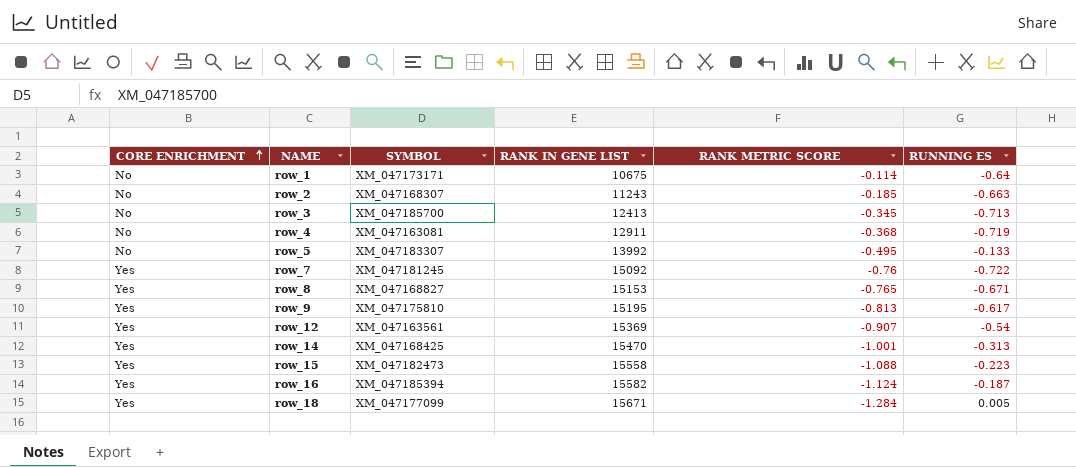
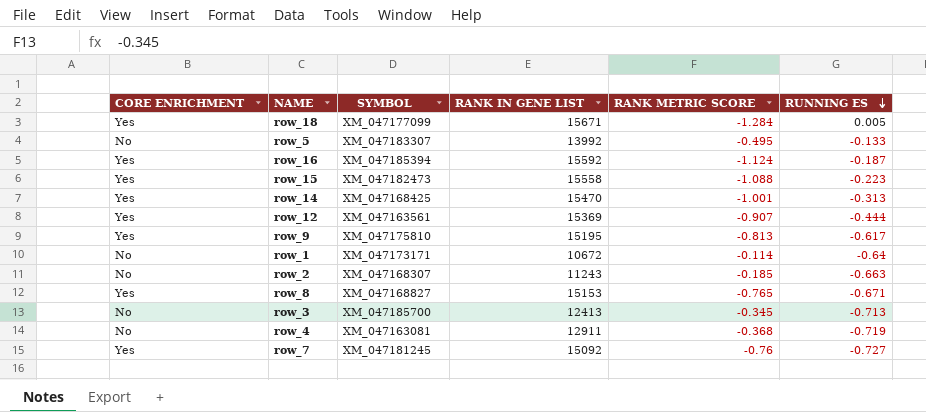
row order: CORE ENRICHMENT ascending -> RUNNING ES descending
row_16 | RANK IN GENE LIST: 15582 -> 15592
row_12 | RUNNING ES: -0.54 -> -0.444
row_1 | RANK IN GENE LIST: 10675 -> 10672
row_7 | RUNNING ES: -0.722 -> -0.727

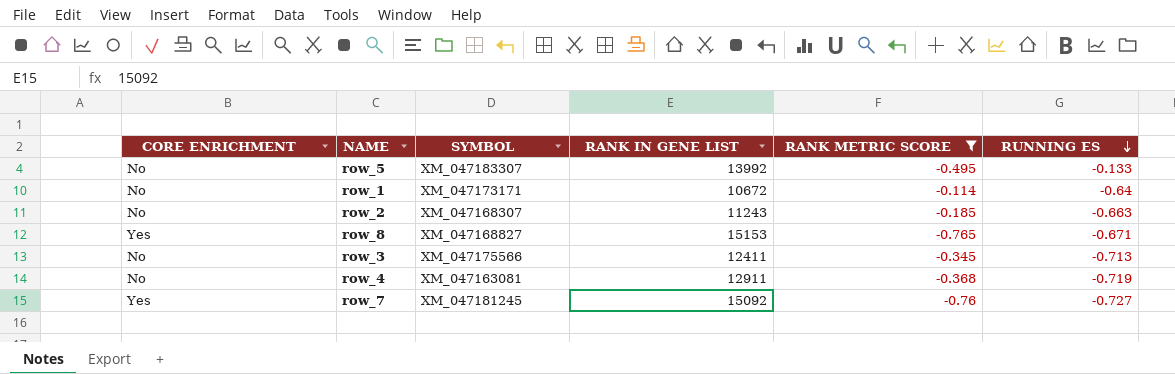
filter: none -> RANK METRIC SCORE >= -0.765
row_3 | SYMBOL: XM_047185700 -> XM_047175566
row_3 | RANK IN GENE LIST: 12413 -> 12411

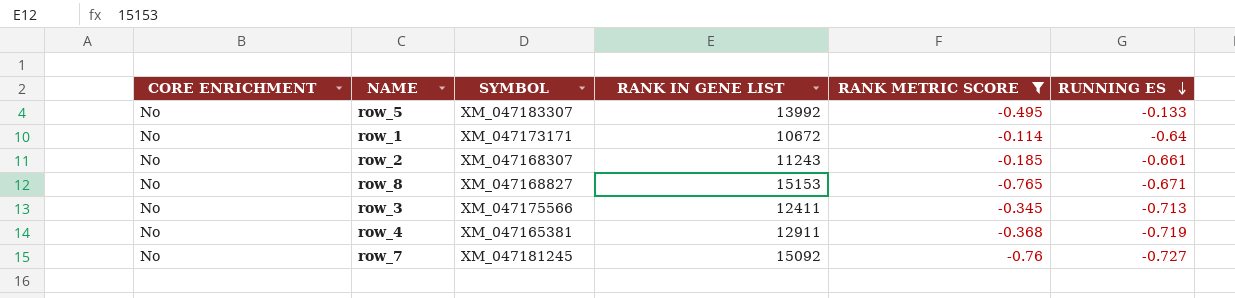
row_2 | RUNNING ES: -0.663 -> -0.661
row_8 | CORE ENRICHMENT: Yes -> No
row_4 | SYMBOL: XM_047163081 -> XM_047165381
row_7 | CORE ENRICHMENT: Yes -> No

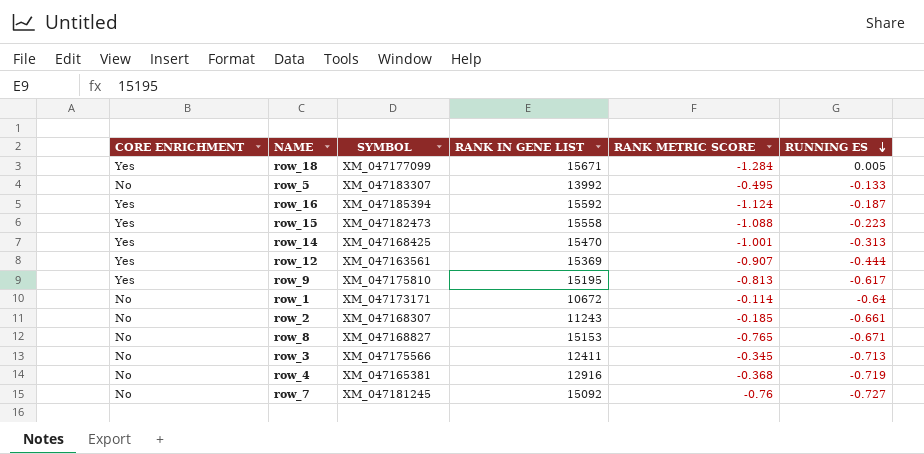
filter: RANK METRIC SCORE >= -0.765 -> none
row_4 | RANK IN GENE LIST: 12911 -> 12916

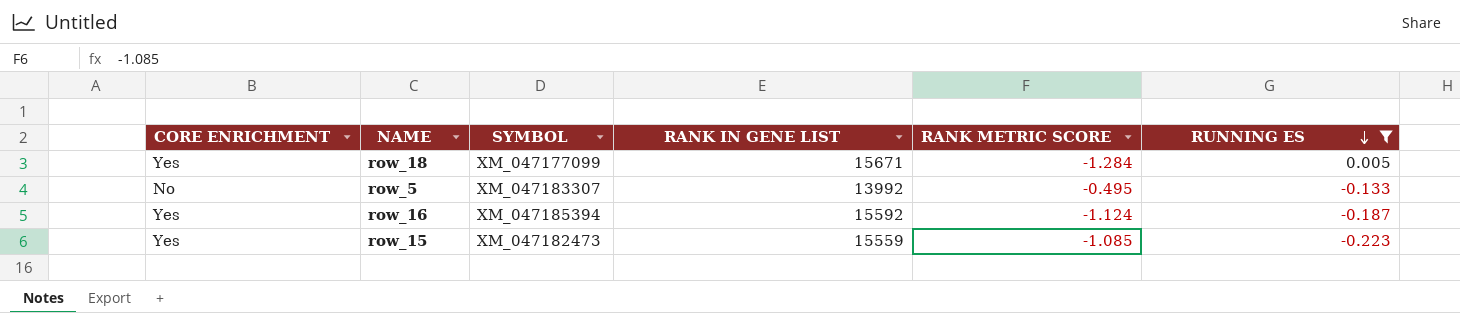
filter: none -> RUNNING ES >= -0.223
row_15 | RANK IN GENE LIST: 15558 -> 15559
row_15 | RANK METRIC SCORE: -1.088 -> -1.085

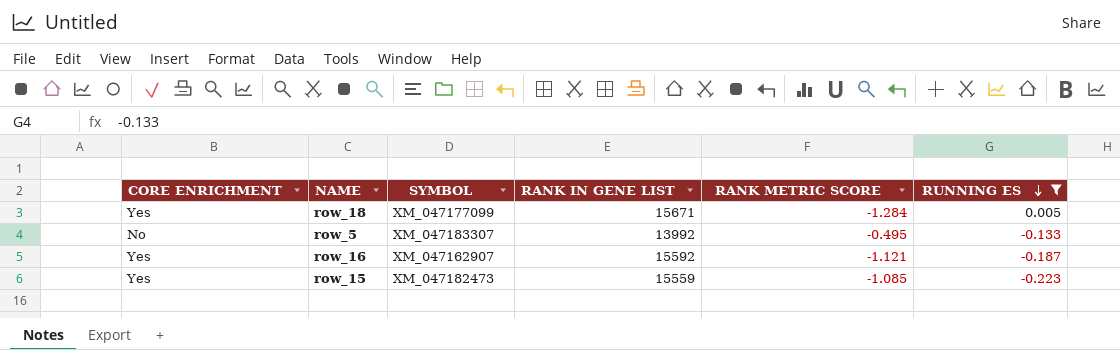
row_16 | SYMBOL: XM_047185394 -> XM_047162907
row_16 | RANK METRIC SCORE: -1.124 -> -1.121

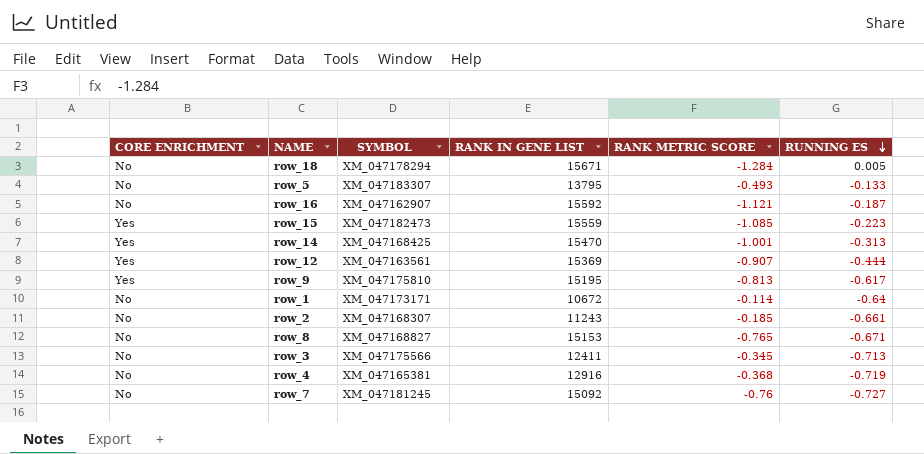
filter: RUNNING ES >= -0.223 -> none
row_18 | CORE ENRICHMENT: Yes -> No
row_18 | SYMBOL: XM_047177099 -> XM_047178294
row_5 | RANK IN GENE LIST: 13992 -> 13795
row_5 | RANK METRIC SCORE: -0.495 -> -0.493
row_16 | CORE ENRICHMENT: Yes -> No

